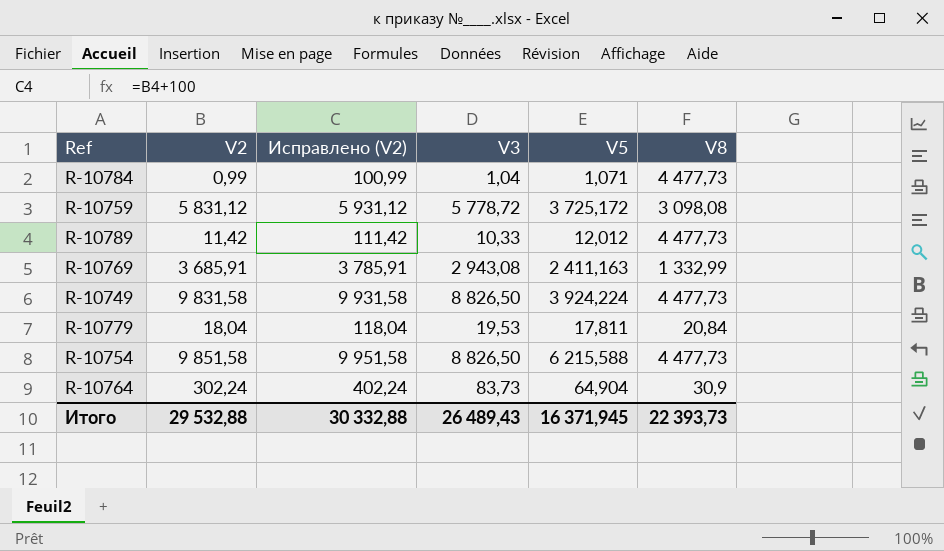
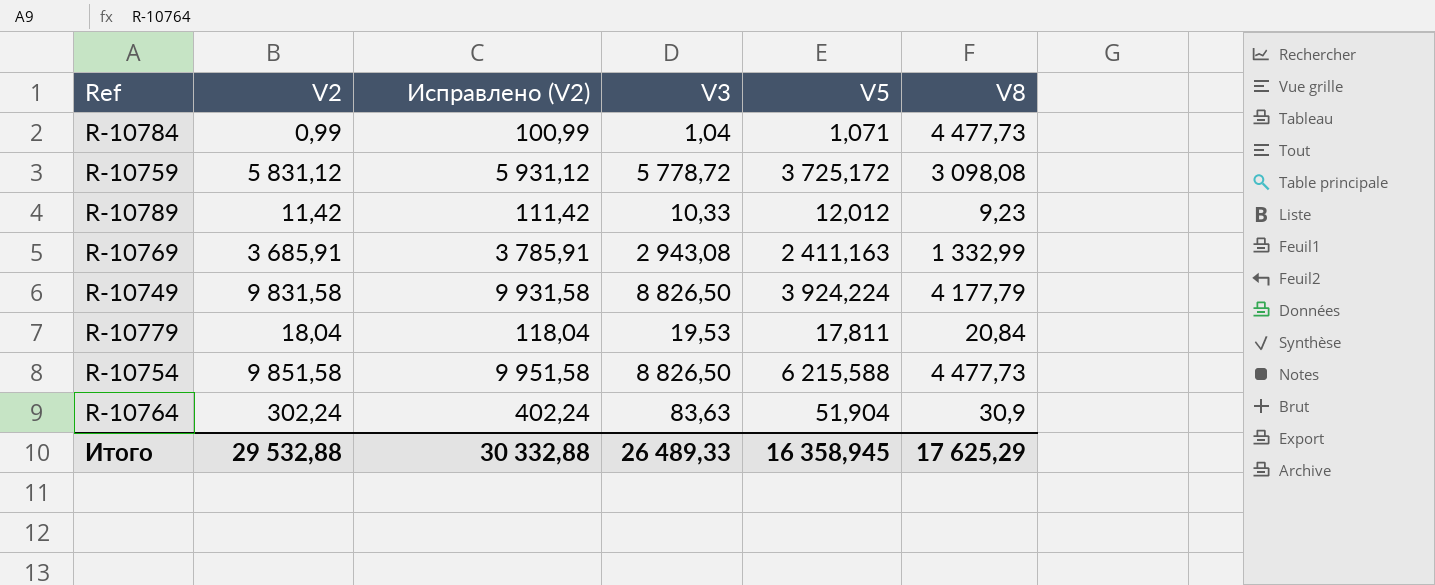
R-10789 | V8: 4 477,73 -> 9,23
R-10749 | V8: 4 477,73 -> 4 177,79
R-10764 | V3: 83,73 -> 83,63
R-10764 | V5: 64,904 -> 51,904
Итого | V3: 26 489,43 -> 26 489,33
Итого | V5: 16 371,945 -> 16 358,945
Итого | V8: 22 393,73 -> 17 625,29

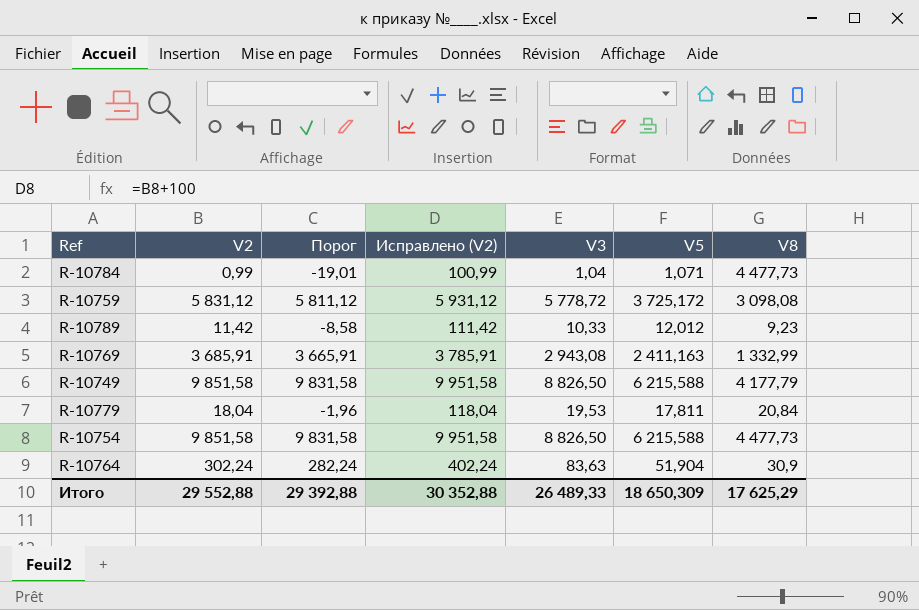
column Порог | formula: none -> [V2] - 20
R-10749 | V2: 9 831,58 -> 9 851,58
R-10749 | Исправлено (V2): 9 931,58 -> 9 951,58
R-10749 | V5: 3 924,224 -> 6 215,588
Итого | V2: 29 532,88 -> 29 552,88
Итого | Исправлено (V2): 30 332,88 -> 30 352,88
Итого | V5: 16 358,945 -> 18 650,309

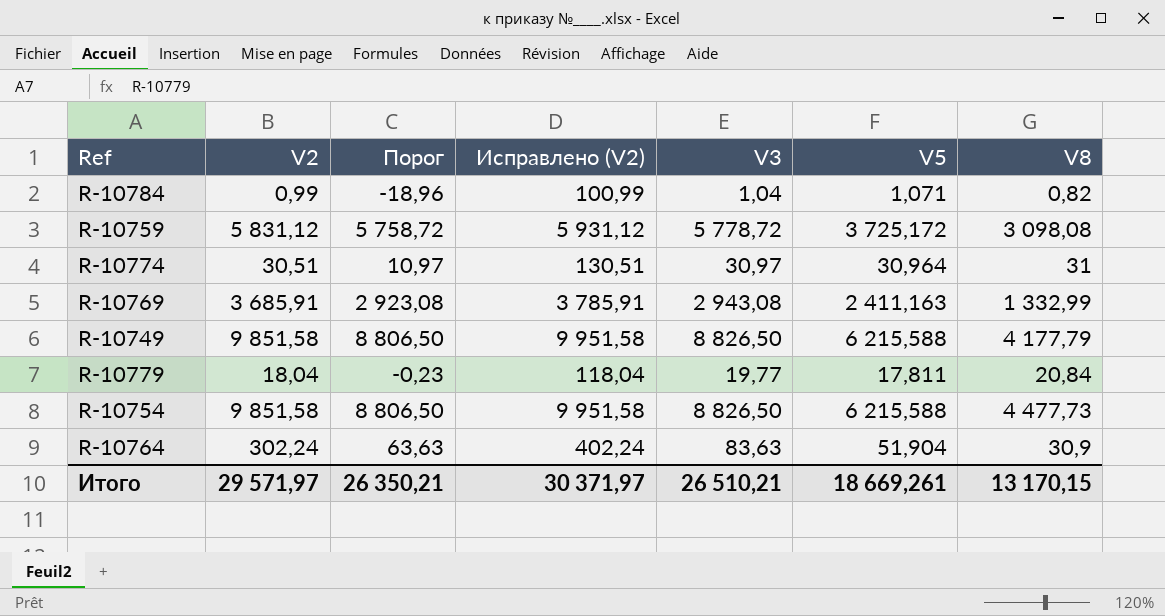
column Порог | formula: [V2] - 20 -> [V3] - 20
row R-10789: 11,42 | -8,58 | 111,42 | 10,33 | 12,012 | 9,23 -> none
R-10784 | V8: 4 477,73 -> 0,82
row R-10774: none -> 30,51 | 10,97 | 130,51 | 30,97 | 30,964 | 31
R-10779 | V3: 19,53 -> 19,77
Итого | V2: 29 552,88 -> 29 571,97
Итого | Порог: 29 392,88 -> 26 350,21
Итого | Исправлено (V2): 30 352,88 -> 30 371,97
Итого | V3: 26 489,33 -> 26 510,21
Итого | V5: 18 650,309 -> 18 669,261
Итого | V8: 17 625,29 -> 13 170,15

